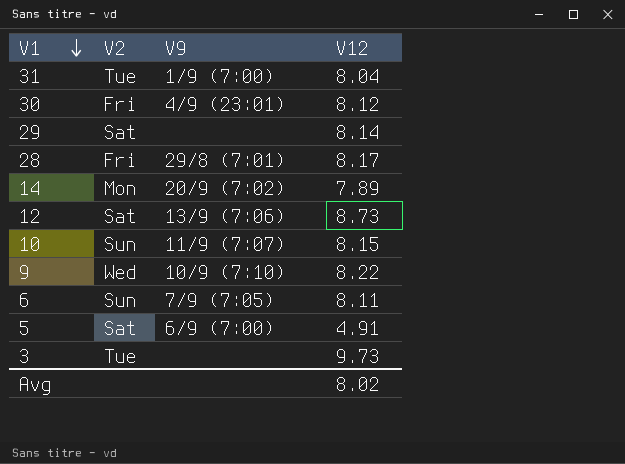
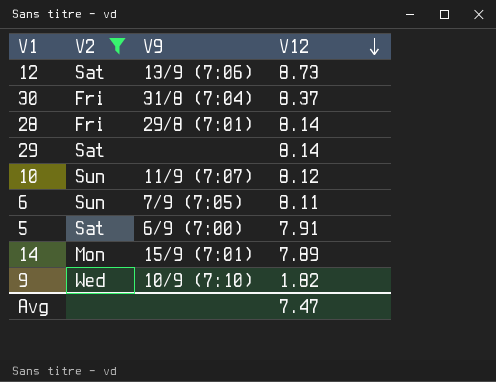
filter: none -> V2 != Tue
row order: V1 descending -> V12 descending
30 | V9: 4/9 (23:01) -> 31/8 (7:04)
30 | V12: 8.12 -> 8.37
28 | V12: 8.17 -> 8.14
10 | V12: 8.15 -> 8.12
5 | V12: 4.91 -> 7.91
14 | V9: 20/9 (7:02) -> 15/9 (7:01)
9 | V12: 8.22 -> 1.82
Avg | V12: 8.02 -> 7.47

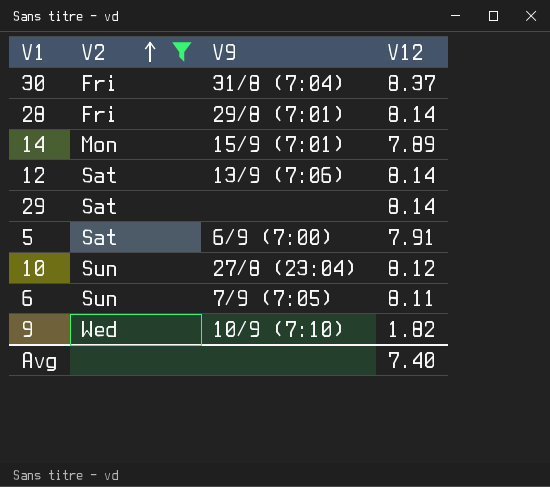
row order: V12 descending -> V2 ascending
12 | V12: 8.73 -> 8.14
10 | V9: 11/9 (7:07) -> 27/8 (23:04)
Avg | V12: 7.47 -> 7.40

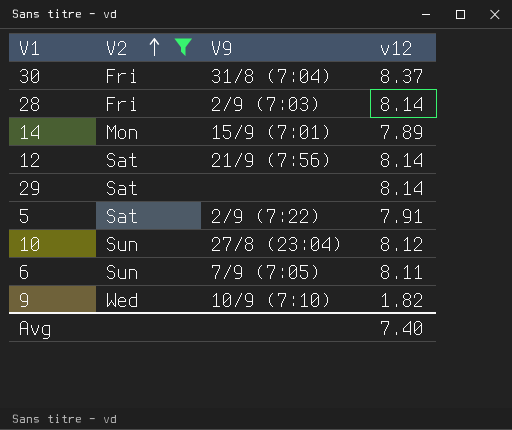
column name: V12 -> v12
28 | V9: 29/8 (7:01) -> 2/9 (7:03)
12 | V9: 13/9 (7:06) -> 21/9 (7:56)
5 | V9: 6/9 (7:00) -> 2/9 (7:22)

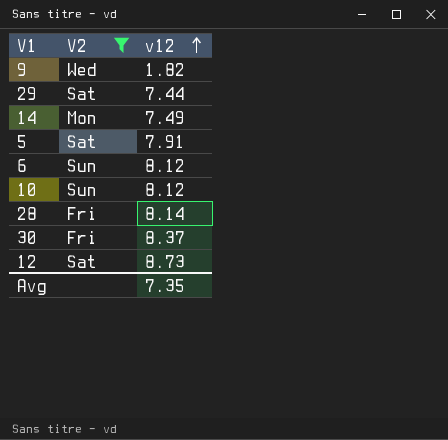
row order: V2 ascending -> v12 ascending
column V9 | position: 3 -> none
29 | v12: 8.14 -> 7.44
14 | v12: 7.89 -> 7.49
6 | v12: 8.11 -> 8.12
12 | v12: 8.14 -> 8.73
Avg | v12: 7.40 -> 7.35

